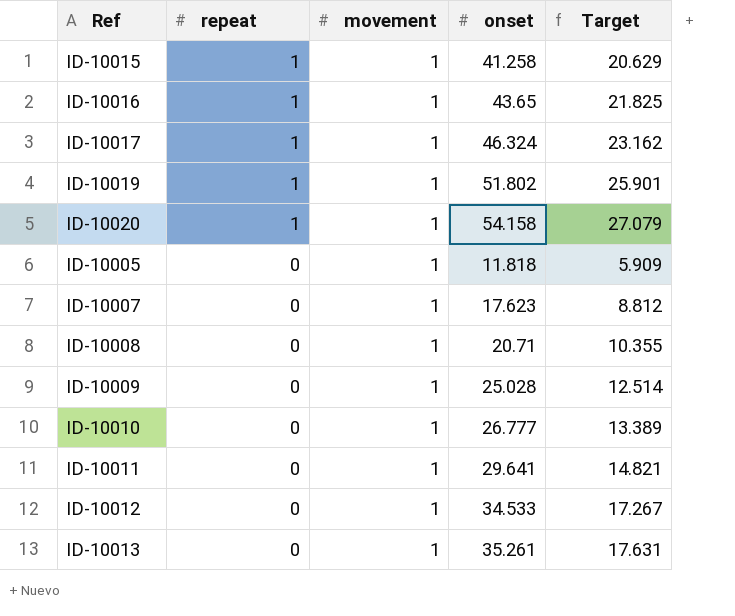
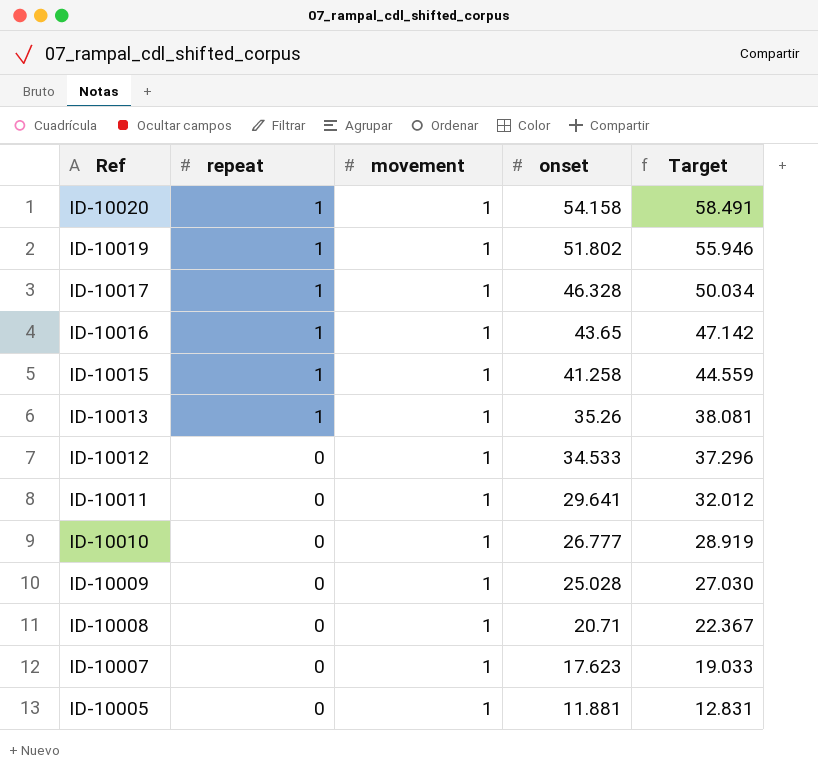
row order: repeat descending -> Ref descending
column Target | formula: [onset] * 0.5 -> [onset] * 1.08
ID-10017 | onset: 46.324 -> 46.328
ID-10013 | repeat: 0 -> 1
ID-10013 | onset: 35.261 -> 35.26
ID-10005 | onset: 11.818 -> 11.881

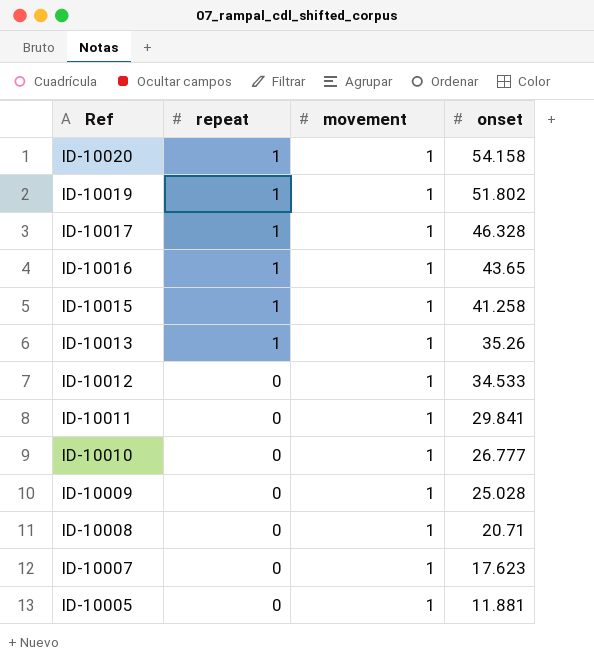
column Target | formula: [onset] * 1.08 -> none
ID-10011 | onset: 29.641 -> 29.841

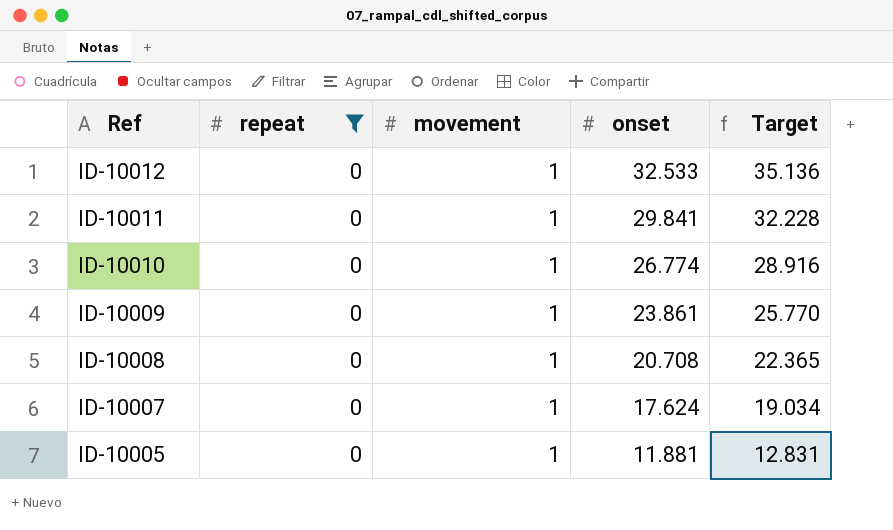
filter: none -> repeat = 0
column Target | formula: none -> [onset] * 1.08
ID-10012 | onset: 34.533 -> 32.533
ID-10010 | onset: 26.777 -> 26.774
ID-10009 | onset: 25.028 -> 23.861
ID-10008 | onset: 20.71 -> 20.708
ID-10007 | onset: 17.623 -> 17.624

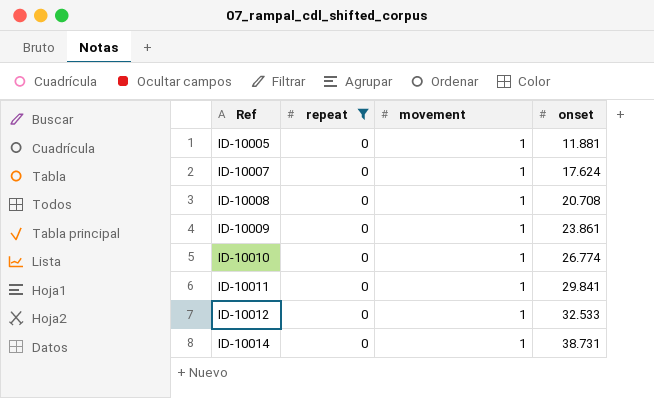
row order: Ref descending -> Ref ascending
column Target | formula: [onset] * 1.08 -> none
row ID-10014: none -> 0 | 1 | 38.731

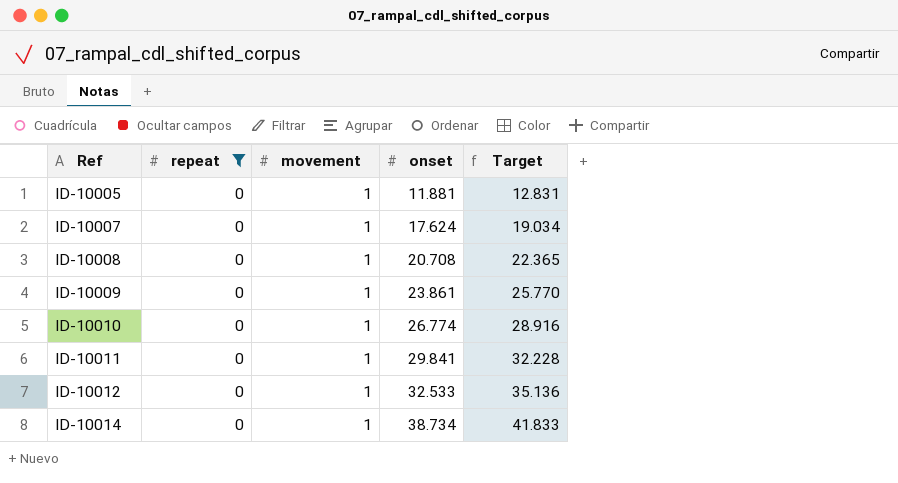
column Target | formula: none -> [onset] * 1.08
ID-10014 | onset: 38.731 -> 38.734

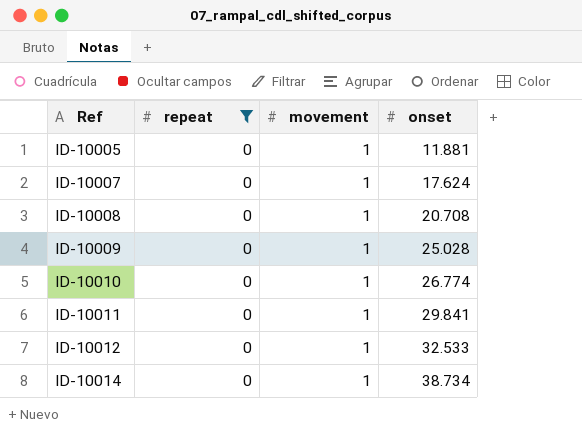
column Target | formula: [onset] * 1.08 -> none
ID-10009 | onset: 23.861 -> 25.028

